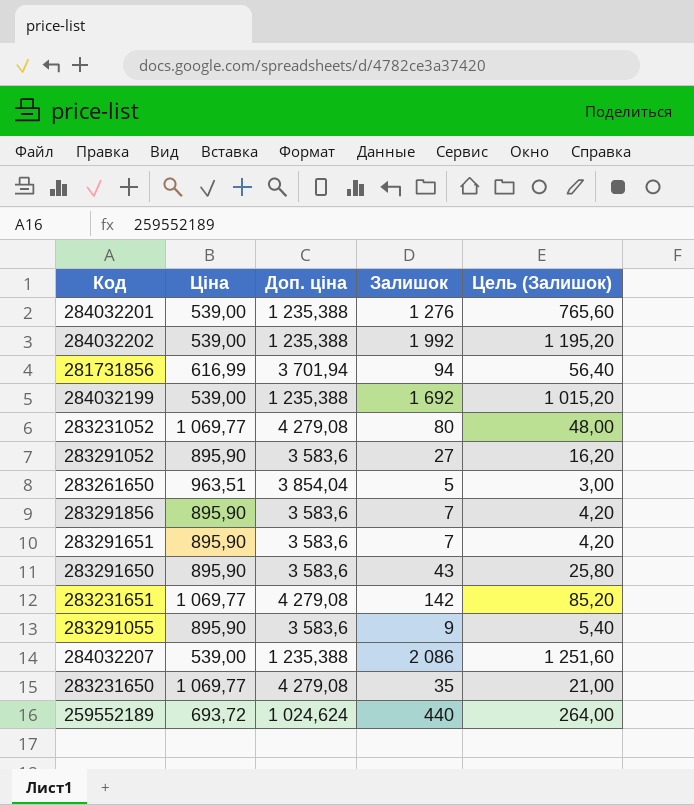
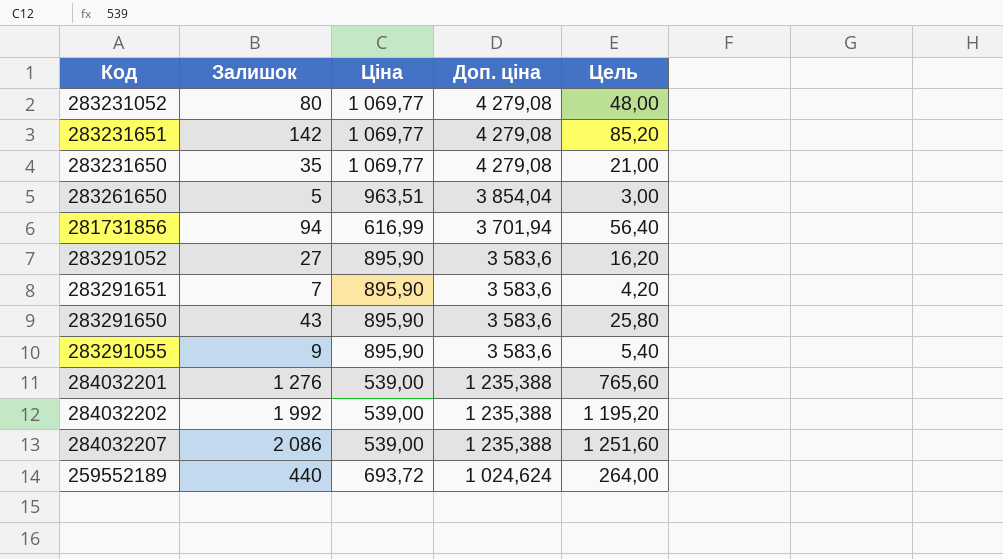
row order: none -> Доп. ціна descending
column Залишок | position: 4 -> 2
column name: Цель (Залишок) -> Цель
row 284032199: 539,00 | 1 235,388 | 1 692 | 1 015,20 -> none
row 283291856: 895,90 | 3 583,6 | 7 | 4,20 -> none

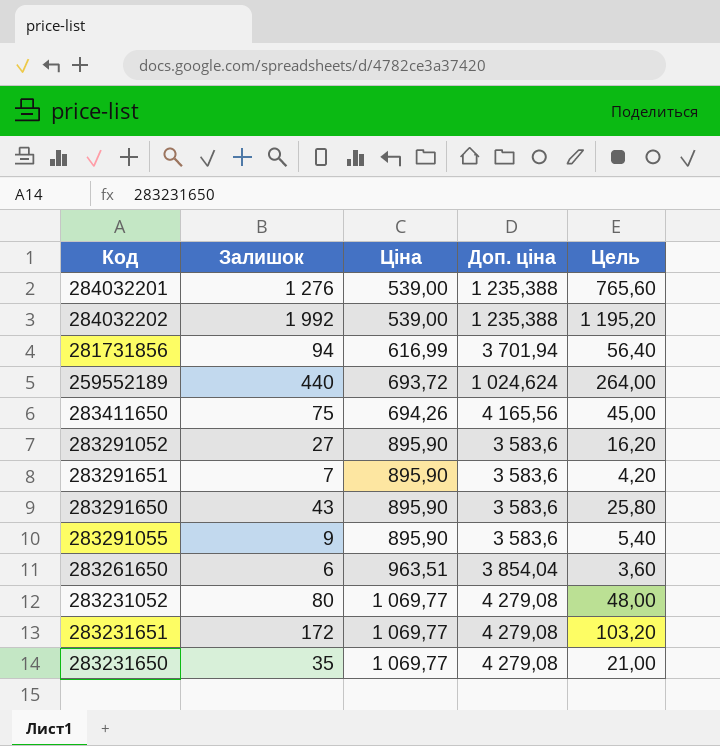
row order: Доп. ціна descending -> Ціна ascending
row 284032207: 2 086 | 539,00 | 1 235,388 | 1 251,60 -> none
row 283411650: none -> 75 | 694,26 | 4 165,56 | 45,00
283261650 | Залишок: 5 -> 6
283261650 | Цель: 3,00 -> 3,60
283231651 | Залишок: 142 -> 172
283231651 | Цель: 85,20 -> 103,20

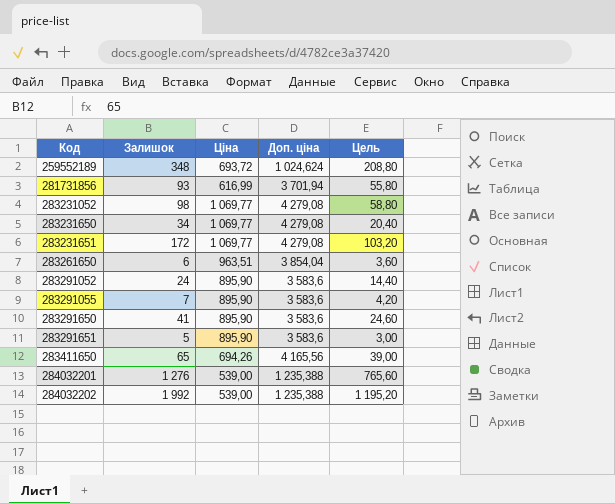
row order: Ціна ascending -> Код ascending
259552189 | Залишок: 440 -> 348
259552189 | Цель: 264,00 -> 208,80
281731856 | Залишок: 94 -> 93
281731856 | Цель: 56,40 -> 55,80
283231052 | Залишок: 80 -> 98
283231052 | Цель: 48,00 -> 58,80
283231650 | Залишок: 35 -> 34
283231650 | Цель: 21,00 -> 20,40
283291052 | Залишок: 27 -> 24
283291052 | Цель: 16,20 -> 14,40
283291055 | Залишок: 9 -> 7
283291055 | Цель: 5,40 -> 4,20
283291650 | Залишок: 43 -> 41
283291650 | Цель: 25,80 -> 24,60
283291651 | Залишок: 7 -> 5
283291651 | Цель: 4,20 -> 3,00
283411650 | Залишок: 75 -> 65
283411650 | Цель: 45,00 -> 39,00

